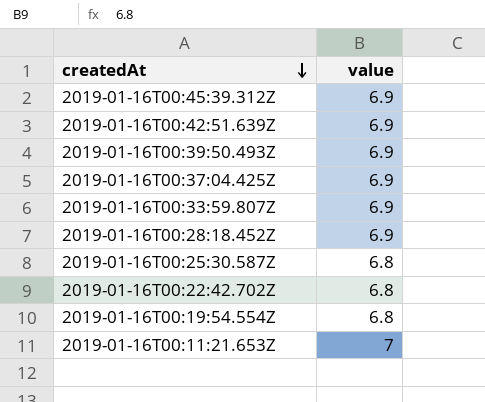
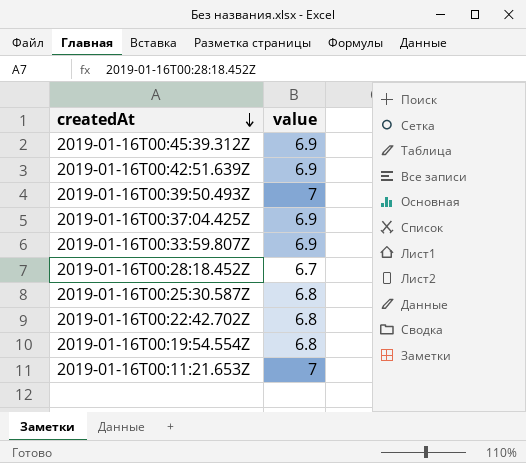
2019-01-16T00:39:50.493Z | value: 6.9 -> 7
2019-01-16T00:28:18.452Z | value: 6.9 -> 6.7

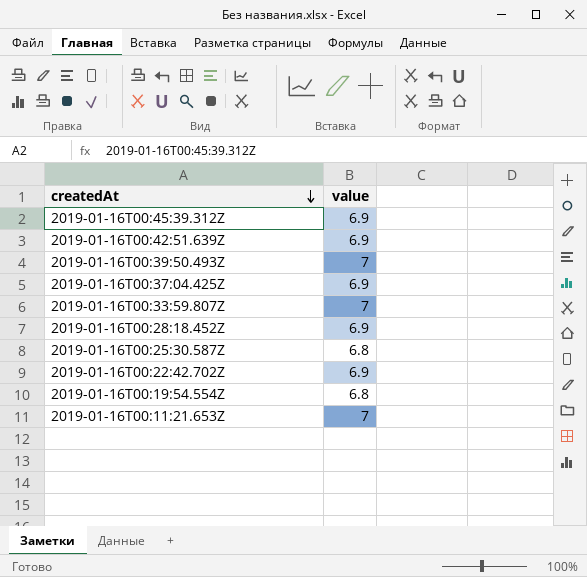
2019-01-16T00:33:59.807Z | value: 6.9 -> 7
2019-01-16T00:28:18.452Z | value: 6.7 -> 6.9
2019-01-16T00:22:42.702Z | value: 6.8 -> 6.9

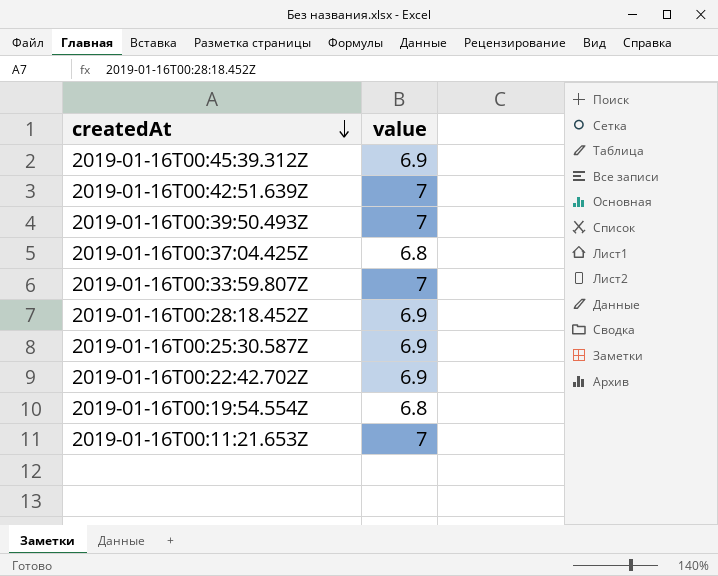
2019-01-16T00:42:51.639Z | value: 6.9 -> 7
2019-01-16T00:37:04.425Z | value: 6.9 -> 6.8
2019-01-16T00:25:30.587Z | value: 6.8 -> 6.9

